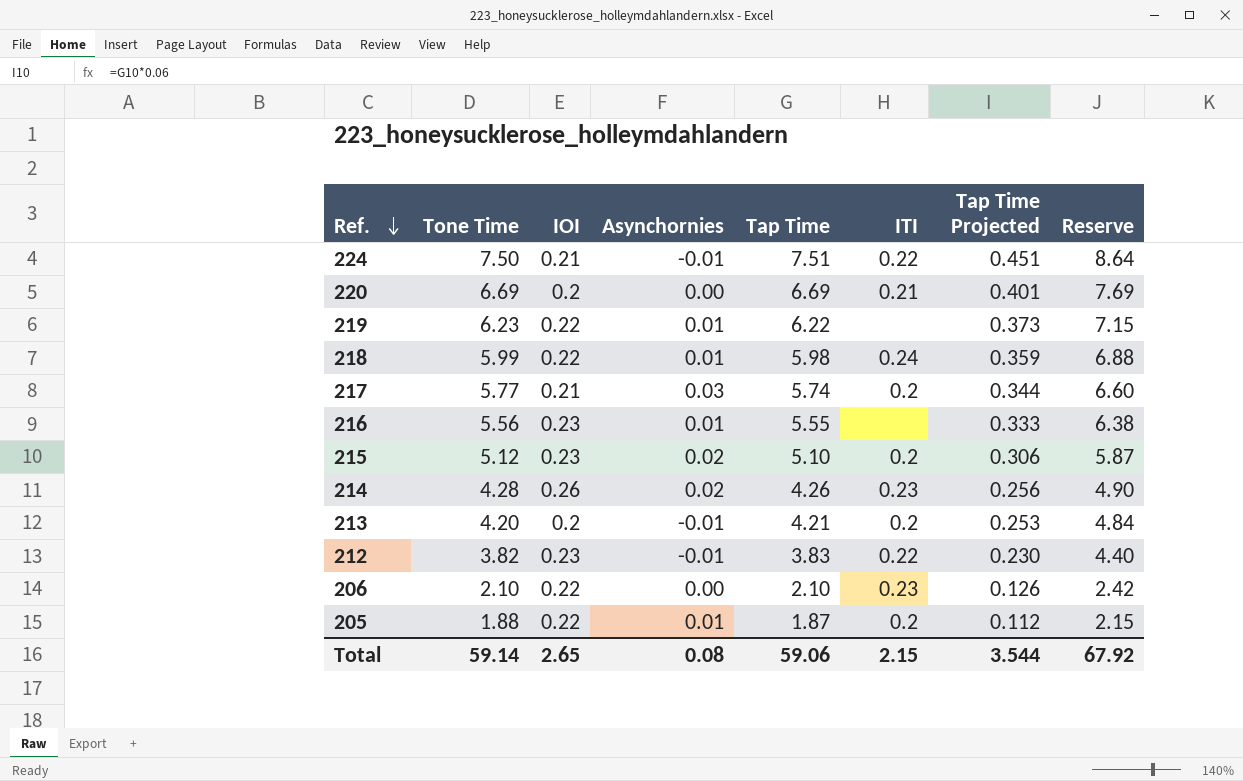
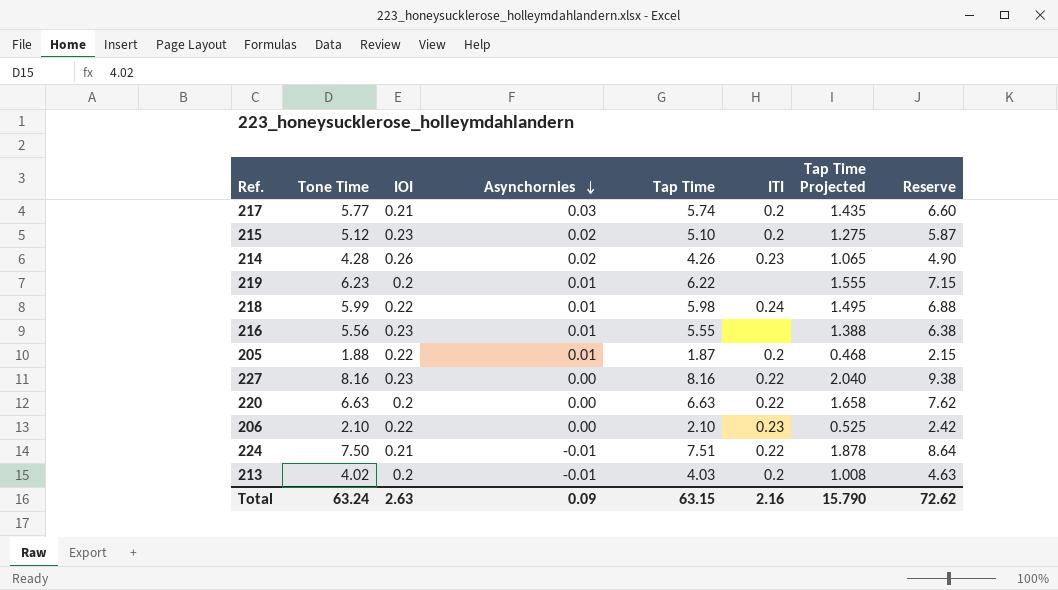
row order: Ref. descending -> Asynchornies descending
column Tap Time Projected | formula: [Tap Time] * 0.06 -> [Tap Time] * 0.25
row 212: 3.82 | 0.23 | -0.01 | 3.83 | 0.22 | 0.230 | 4.40 -> none
219 | IOI: 0.22 -> 0.2
row 227: none -> 8.16 | 0.23 | 0.00 | 8.16 | 0.22 | 2.040 | 9.38
220 | Tone Time: 6.69 -> 6.63
220 | Tap Time: 6.69 -> 6.63
220 | ITI: 0.21 -> 0.22
220 | Reserve: 7.69 -> 7.62
213 | Tone Time: 4.20 -> 4.02
213 | Tap Time: 4.21 -> 4.03
213 | Reserve: 4.84 -> 4.63
Total | Tone Time: 59.14 -> 63.24
Total | IOI: 2.65 -> 2.63
Total | Asynchornies: 0.08 -> 0.09
Total | Tap Time: 59.06 -> 63.15
Total | ITI: 2.15 -> 2.16
Total | Tap Time Projected: 3.544 -> 15.790
Total | Reserve: 67.92 -> 72.62

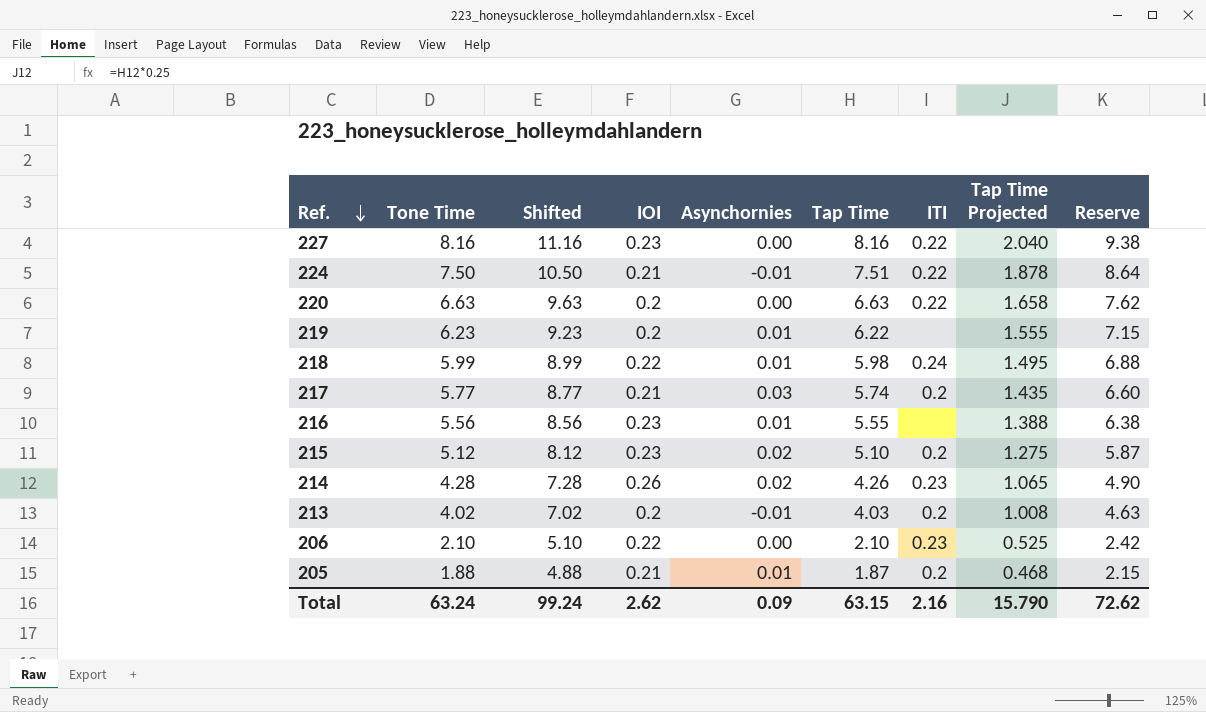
row order: Asynchornies descending -> Ref. descending
column Shifted | formula: none -> [Tone Time] + 3
205 | IOI: 0.22 -> 0.21
Total | IOI: 2.63 -> 2.62

